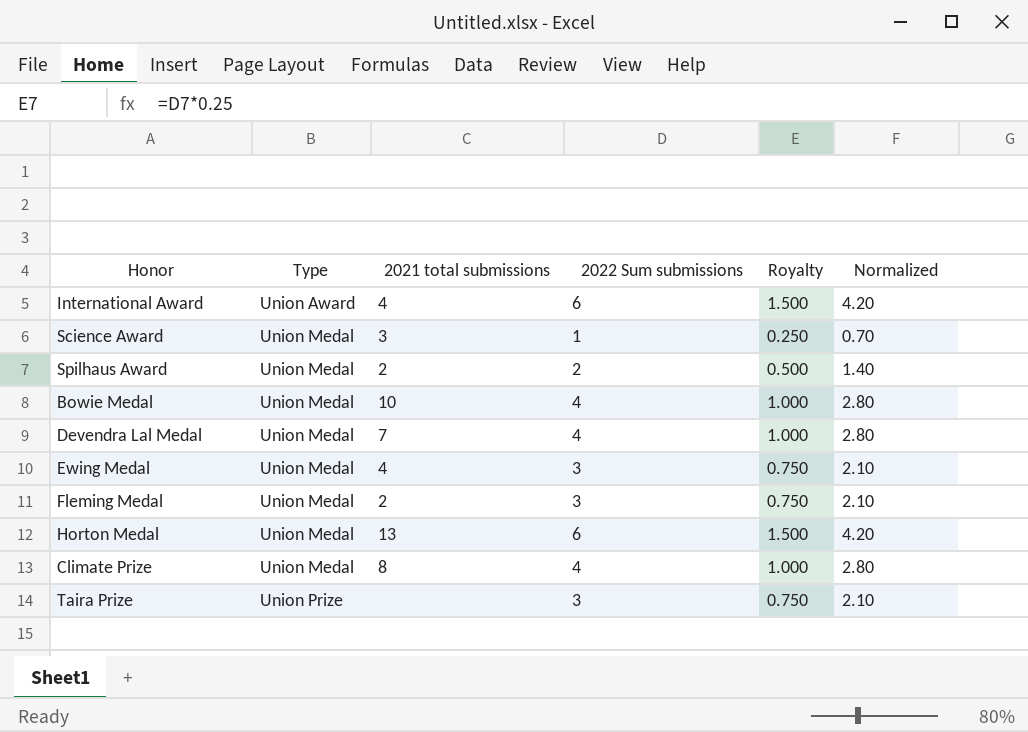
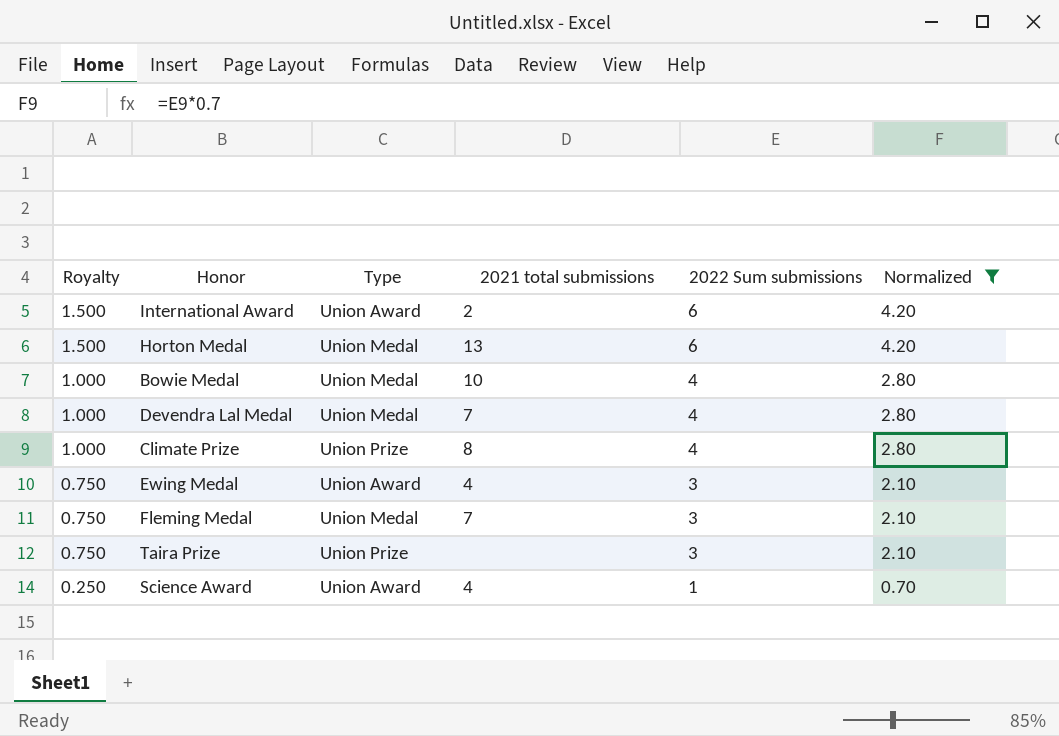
filter: none -> Normalized != 1.40
row order: Type ascending -> Royalty descending
column Royalty | position: 5 -> 1
International Award | 2021 total submissions: 4 -> 2
Climate Prize | Type: Union Medal -> Union Prize
Ewing Medal | Type: Union Medal -> Union Award
Fleming Medal | 2021 total submissions: 2 -> 7
Science Award | Type: Union Medal -> Union Award
Science Award | 2021 total submissions: 3 -> 4

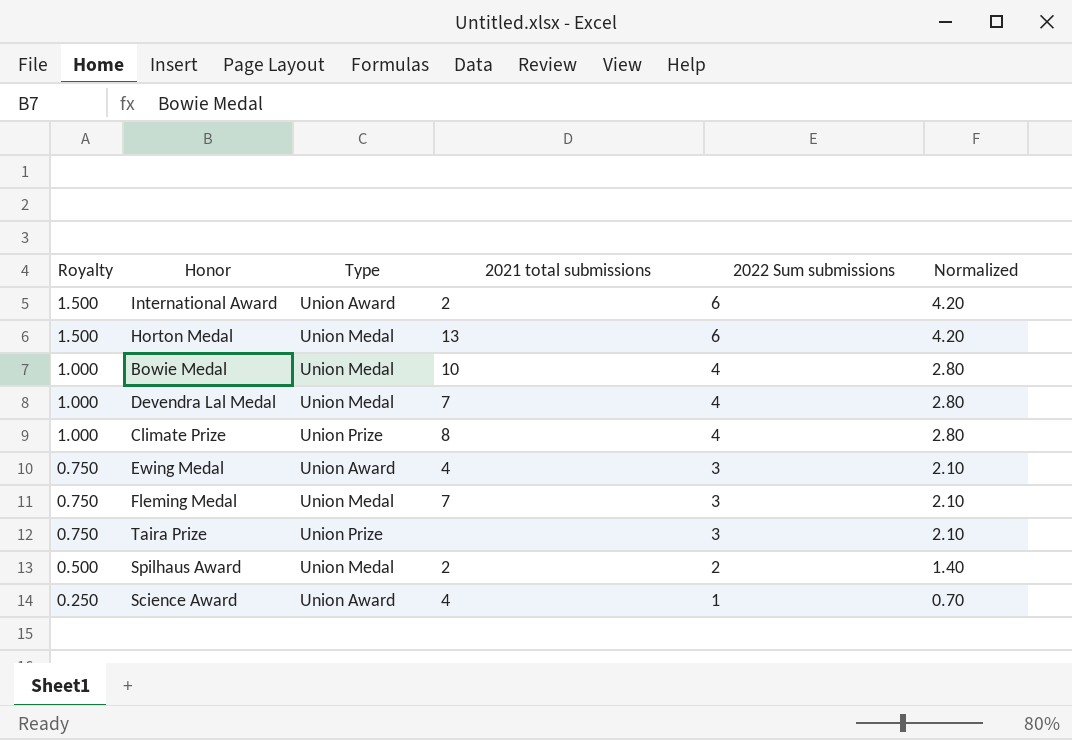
filter: Normalized != 1.40 -> none

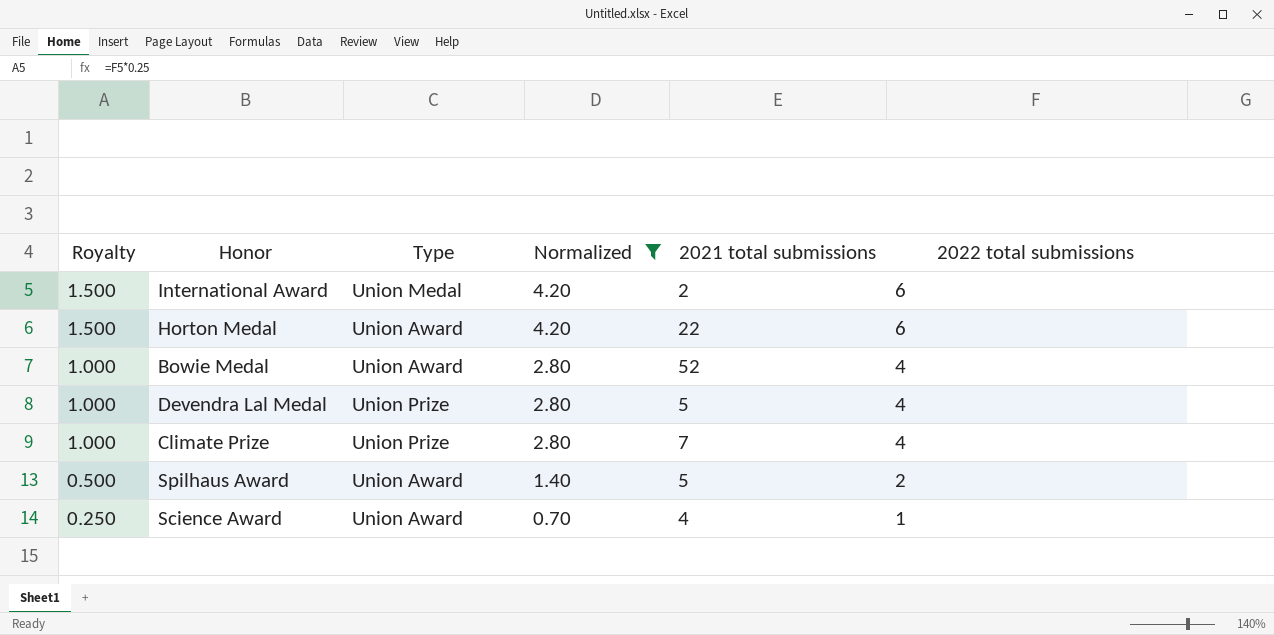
filter: none -> Normalized != 2.10
column Normalized | position: 6 -> 4
column name: 2022 Sum submissions -> 2022 total submissions
International Award | Type: Union Award -> Union Medal
Horton Medal | Type: Union Medal -> Union Award
Horton Medal | 2021 total submissions: 13 -> 22
Bowie Medal | Type: Union Medal -> Union Award
Bowie Medal | 2021 total submissions: 10 -> 52
Devendra Lal Medal | Type: Union Medal -> Union Prize
Devendra Lal Medal | 2021 total submissions: 7 -> 5
Climate Prize | 2021 total submissions: 8 -> 7
Spilhaus Award | Type: Union Medal -> Union Award
Spilhaus Award | 2021 total submissions: 2 -> 5

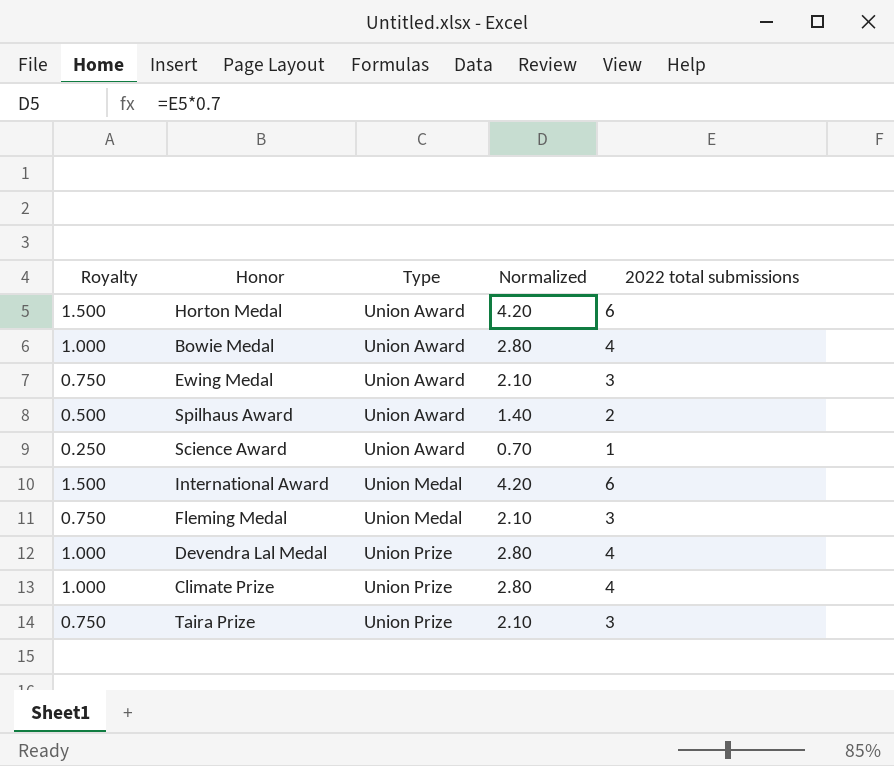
filter: Normalized != 2.10 -> none
row order: Royalty descending -> Type ascending
column 2021 total submissions | position: 5 -> none

